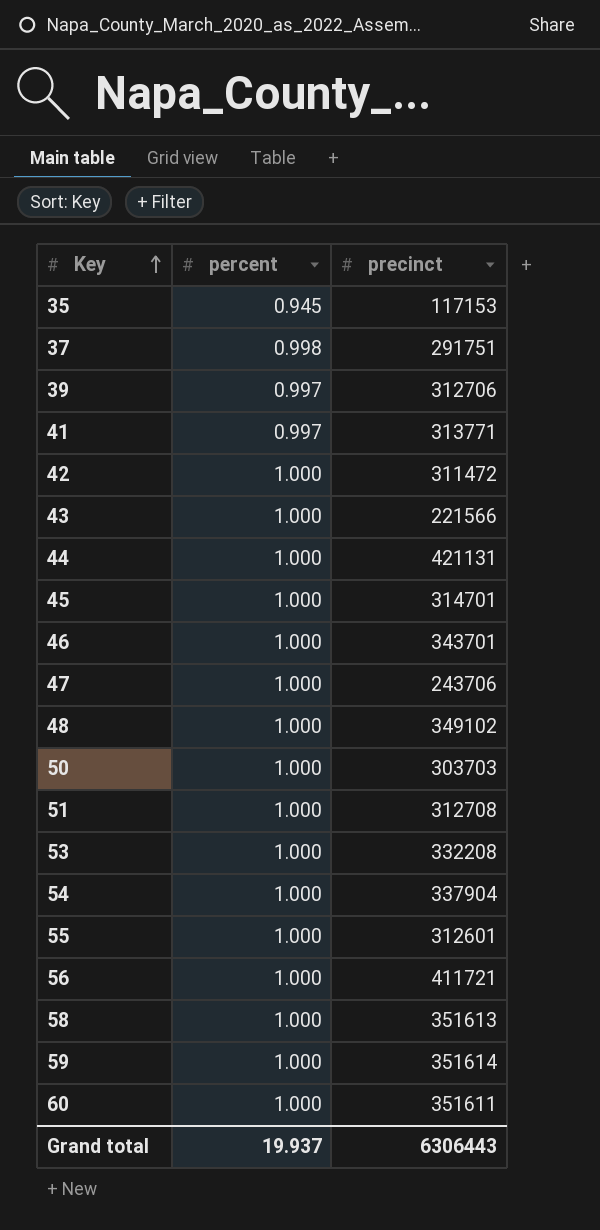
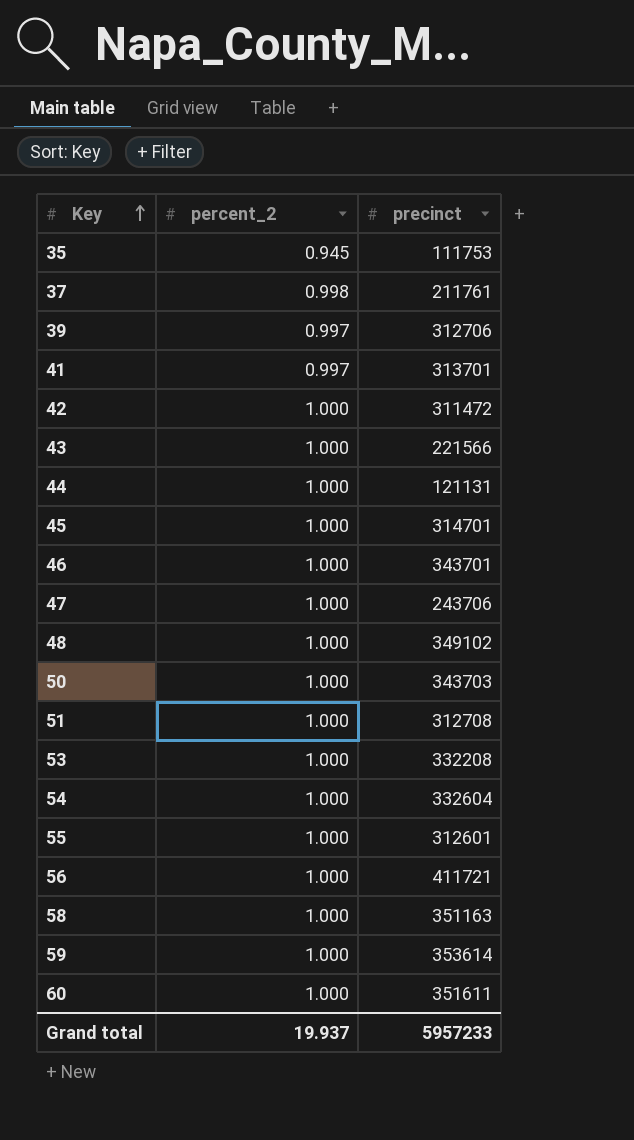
column name: percent -> percent_2
35 | precinct: 117153 -> 111753
37 | precinct: 291751 -> 211761
41 | precinct: 313771 -> 313701
44 | precinct: 421131 -> 121131
50 | precinct: 303703 -> 343703
54 | precinct: 337904 -> 332604
58 | precinct: 351613 -> 351163
59 | precinct: 351614 -> 353614
Grand total | precinct: 6306443 -> 5957233

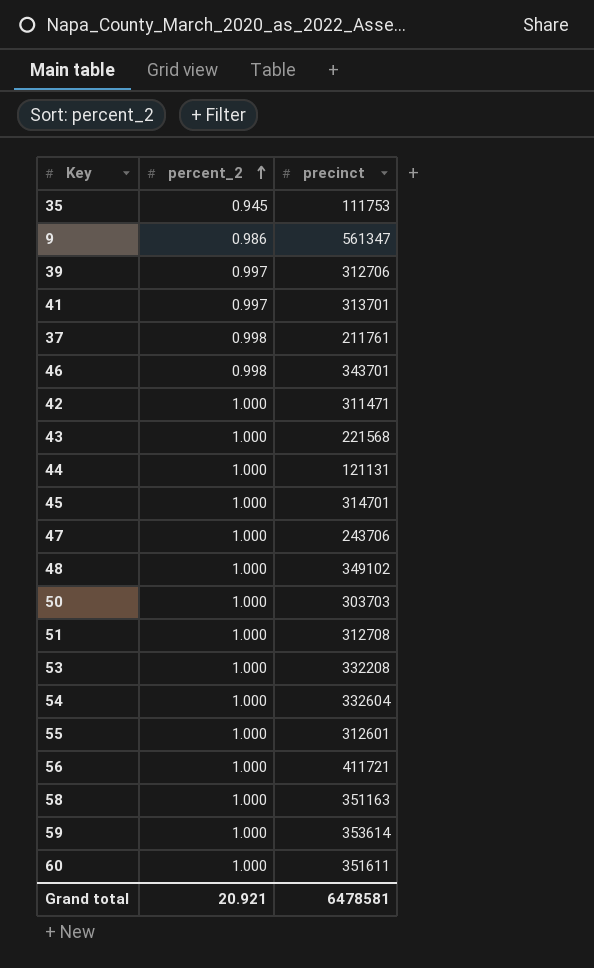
row order: Key ascending -> percent_2 ascending
row 9: none -> 0.986 | 561347
46 | percent_2: 1.000 -> 0.998
42 | precinct: 311472 -> 311471
43 | precinct: 221566 -> 221568
50 | precinct: 343703 -> 303703
Grand total | percent_2: 19.937 -> 20.921
Grand total | precinct: 5957233 -> 6478581

